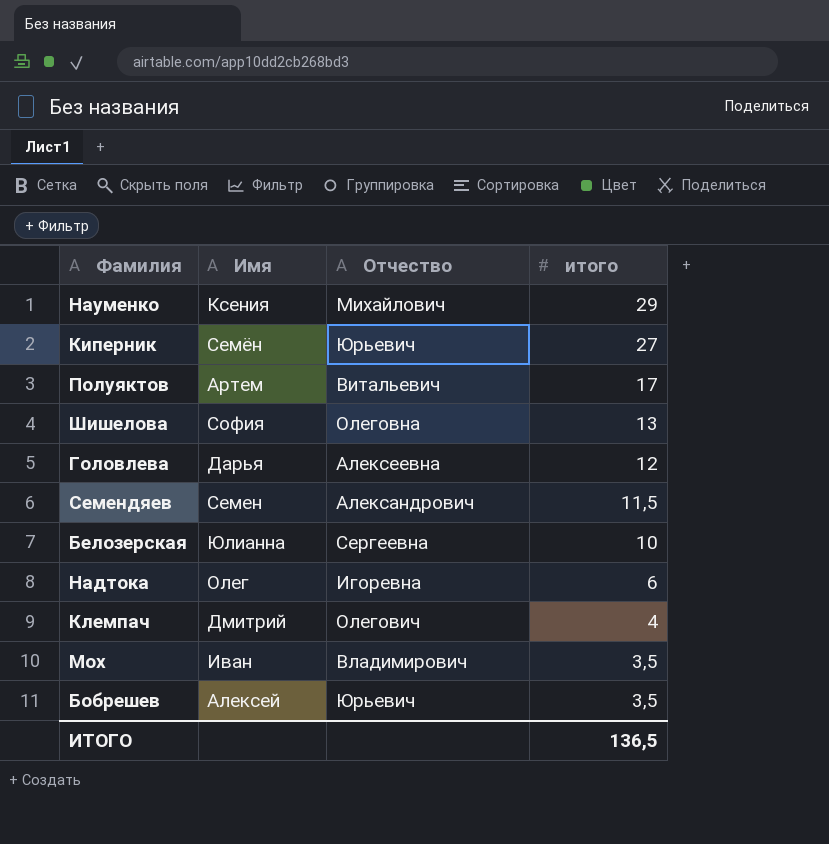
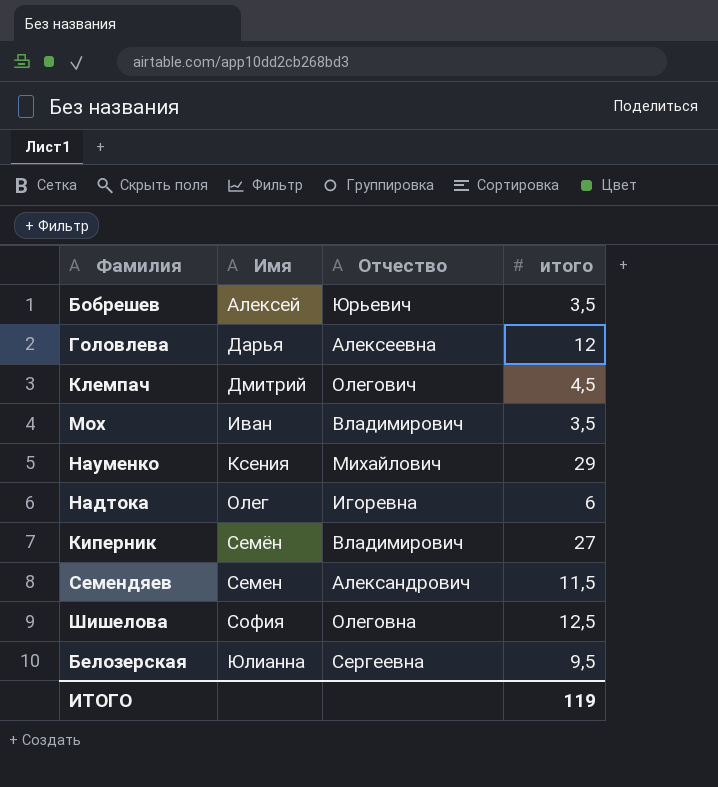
row order: итого descending -> Имя ascending
row Полуяктов: Артем | Витальевич | 17 -> none
Клемпач | итого: 4 -> 4,5
Киперник | Отчество: Юрьевич -> Владимирович
Шишелова | итого: 13 -> 12,5
Белозерская | итого: 10 -> 9,5
ИТОГО | итого: 136,5 -> 119

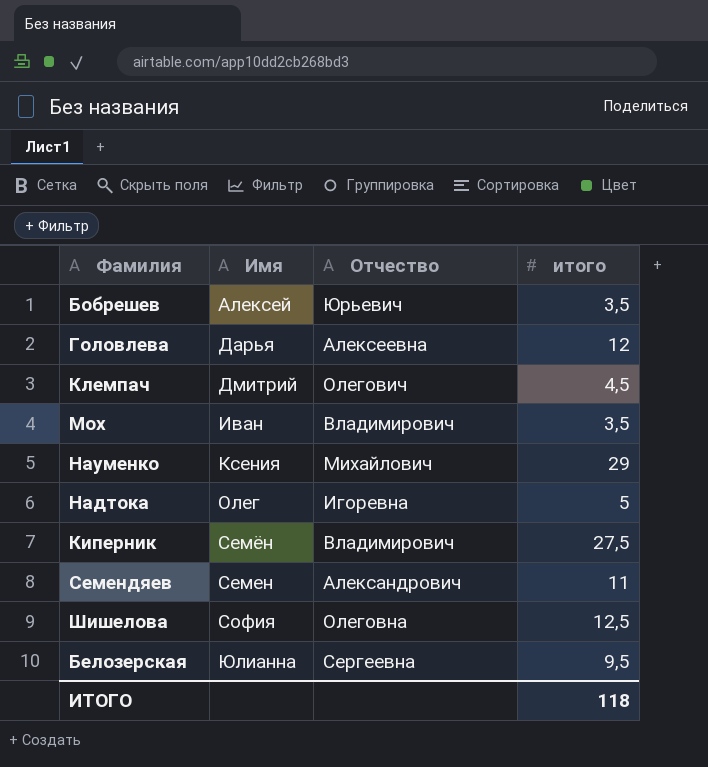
Надтока | итого: 6 -> 5
Киперник | итого: 27 -> 27,5
Семендяев | итого: 11,5 -> 11
ИТОГО | итого: 119 -> 118

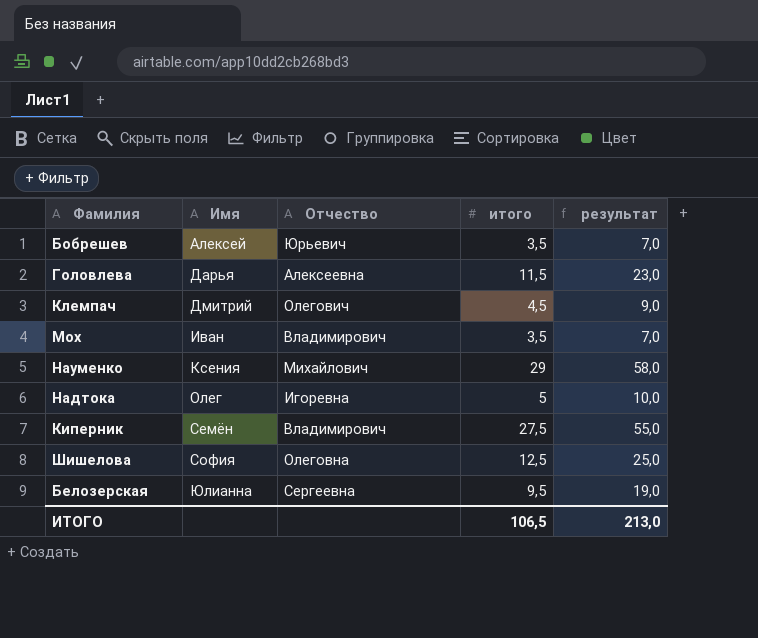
column результат | formula: none -> [итого] * 2
row Семендяев: Семен | Александрович | 11 -> none
Головлева | итого: 12 -> 11,5
ИТОГО | итого: 118 -> 106,5

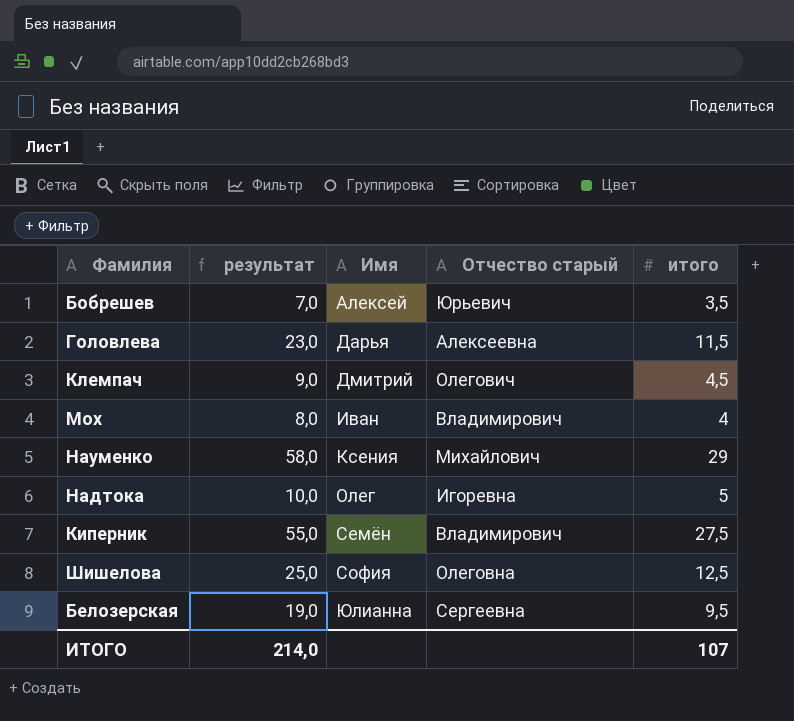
column результат | position: 5 -> 2
column name: Отчество -> Отчество старый
Мох | результат: 7,0 -> 8,0
Мох | итого: 3,5 -> 4
ИТОГО | результат: 213,0 -> 214,0
ИТОГО | итого: 106,5 -> 107

